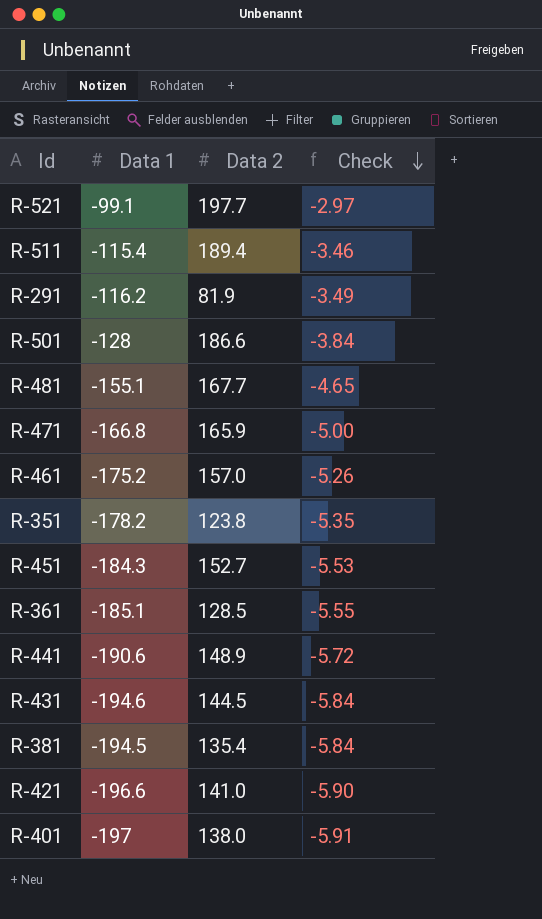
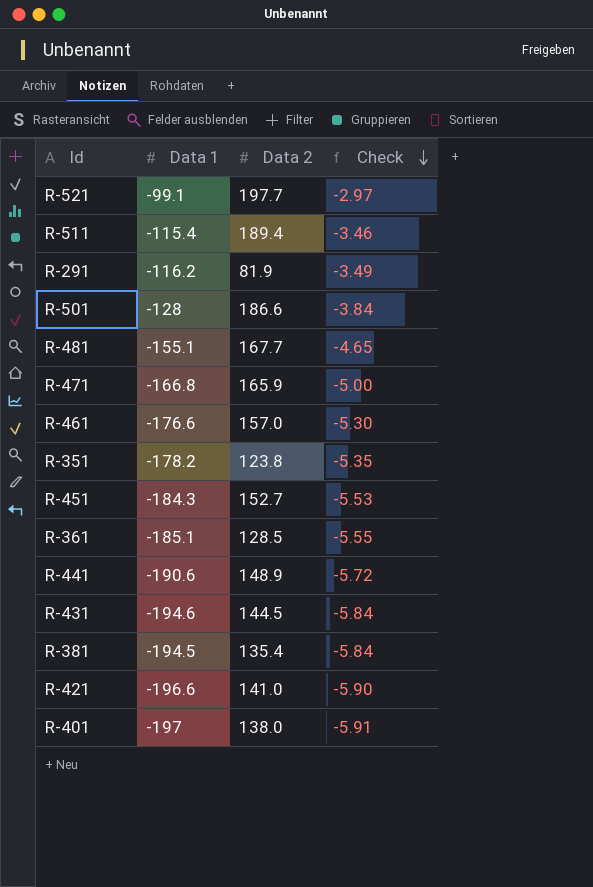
R-461 | Data 1: -175.2 -> -176.6
R-461 | Check: -5.26 -> -5.30

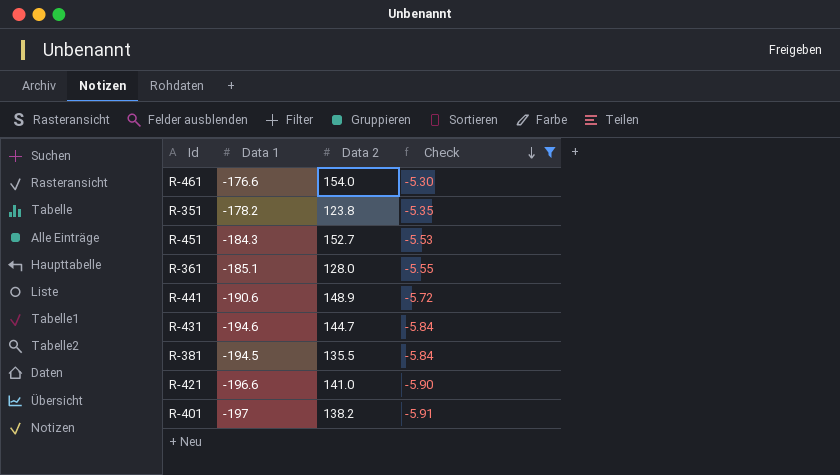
filter: none -> Check <= -5.30
R-461 | Data 2: 157.0 -> 154.0
R-361 | Data 2: 128.5 -> 128.0
R-431 | Data 2: 144.5 -> 144.7
R-381 | Data 2: 135.4 -> 135.5
R-401 | Data 2: 138.0 -> 138.2

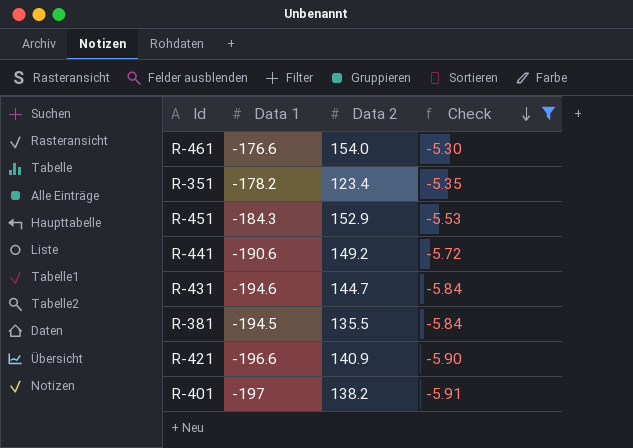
row R-361: -185.1 | 128.0 | -5.55 -> none
R-351 | Data 2: 123.8 -> 123.4
R-451 | Data 2: 152.7 -> 152.9
R-441 | Data 2: 148.9 -> 149.2
R-421 | Data 2: 141.0 -> 140.9

